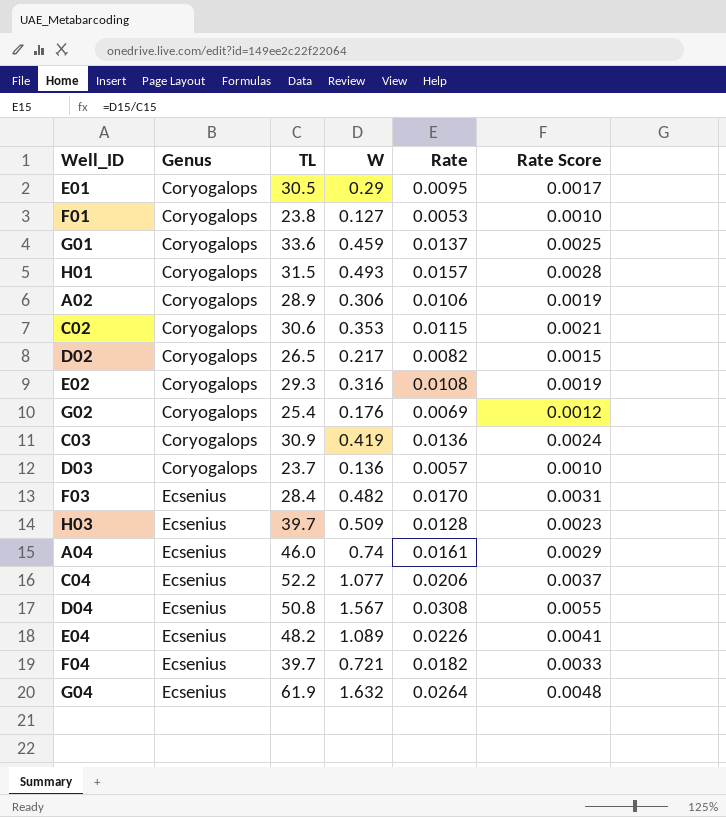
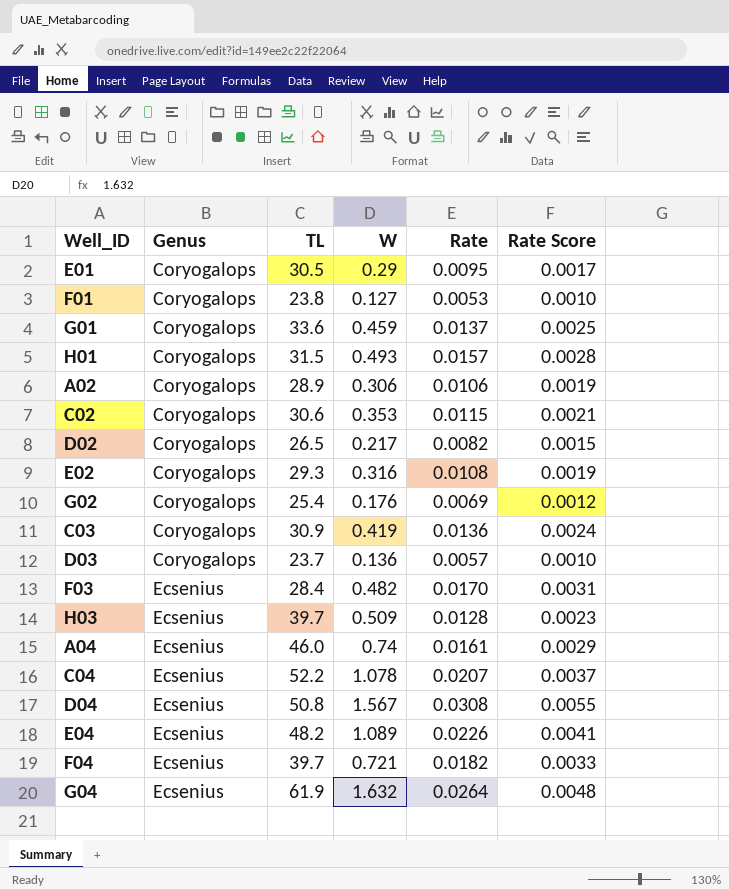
C04 | W: 1.077 -> 1.078
C04 | Rate: 0.0206 -> 0.0207

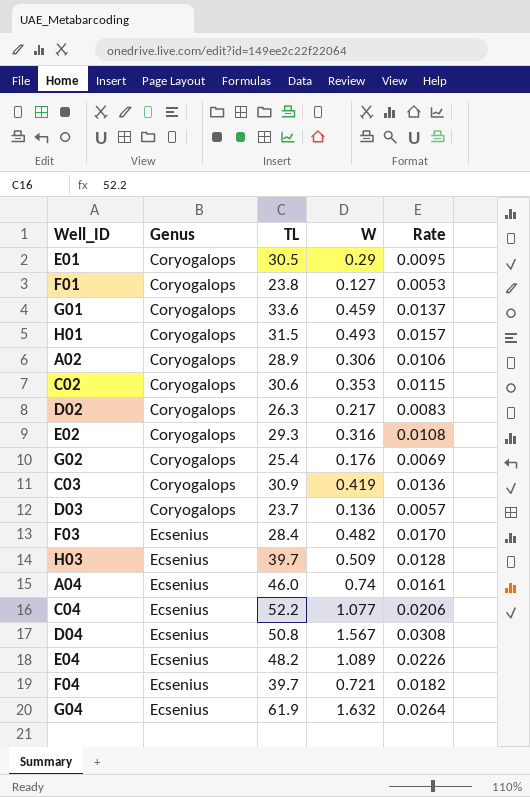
column Rate Score | formula: [Rate] * 0.18 -> none
D02 | TL: 26.5 -> 26.3
D02 | Rate: 0.0082 -> 0.0083
C04 | W: 1.078 -> 1.077
C04 | Rate: 0.0207 -> 0.0206

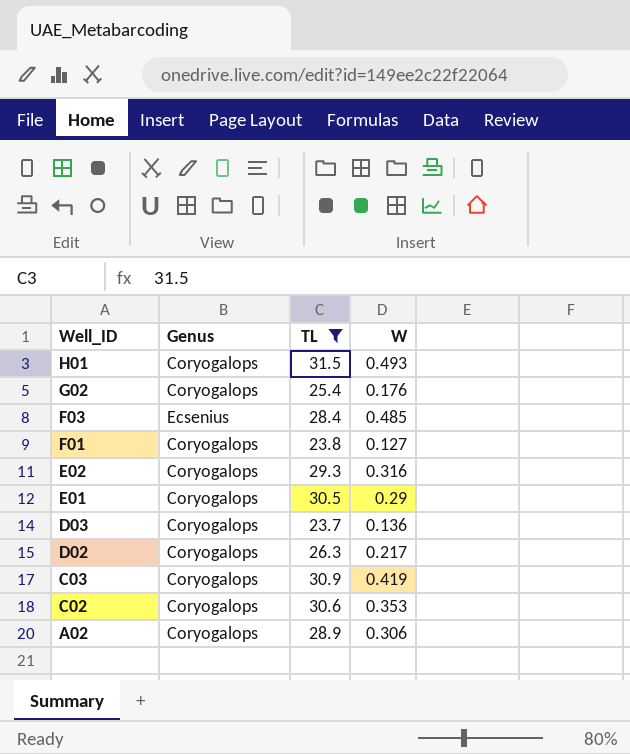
filter: none -> TL <= 31.5
row order: Genus ascending -> Well_ID descending
column Rate | formula: [W] / [TL] -> none
F03 | W: 0.482 -> 0.485

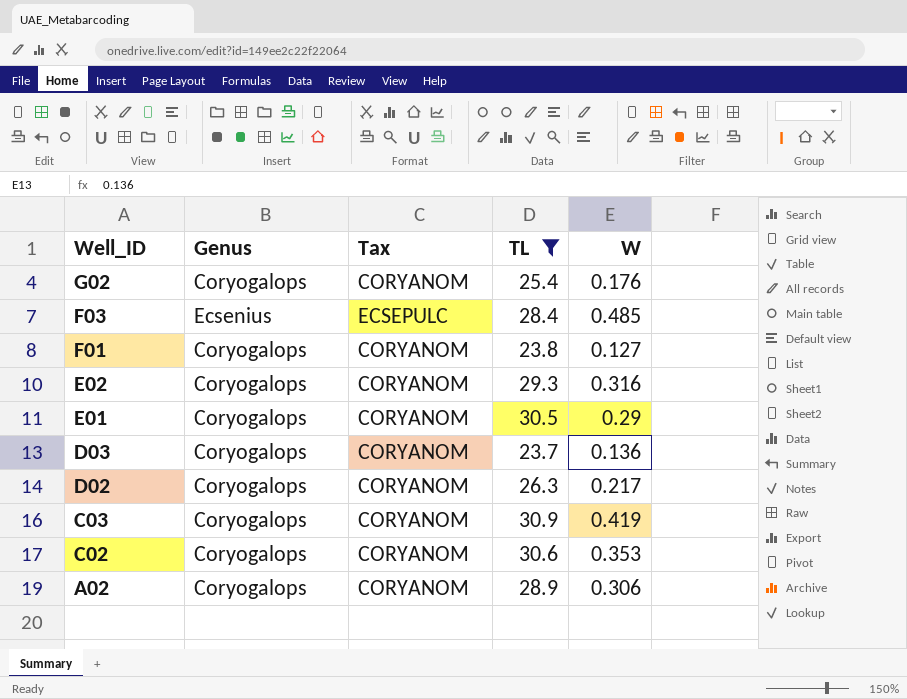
column Tax | position: none -> 3
row H01: Coryogalops | 31.5 | 0.493 -> none

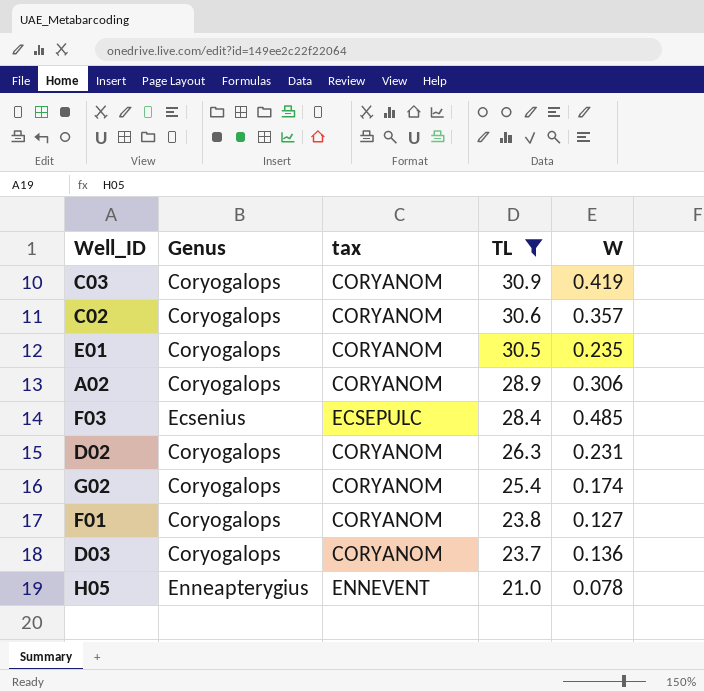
row order: Well_ID descending -> TL descending
column name: Tax -> tax
row E02: Coryogalops | CORYANOM | 29.3 | 0.316 -> none
C02 | W: 0.353 -> 0.357
E01 | W: 0.29 -> 0.235
D02 | W: 0.217 -> 0.231
G02 | W: 0.176 -> 0.174
row H05: none -> Enneapterygius | ENNEVENT | 21.0 | 0.078

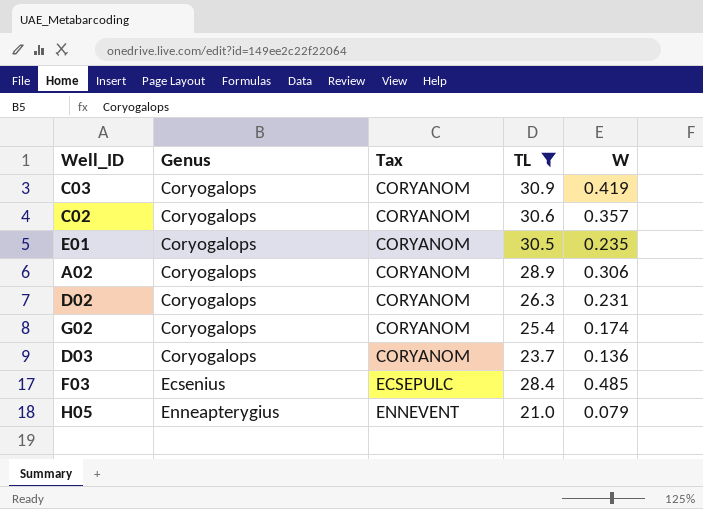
row order: TL descending -> Genus ascending
column name: tax -> Tax
row F01: Coryogalops | CORYANOM | 23.8 | 0.127 -> none
H05 | W: 0.078 -> 0.079

